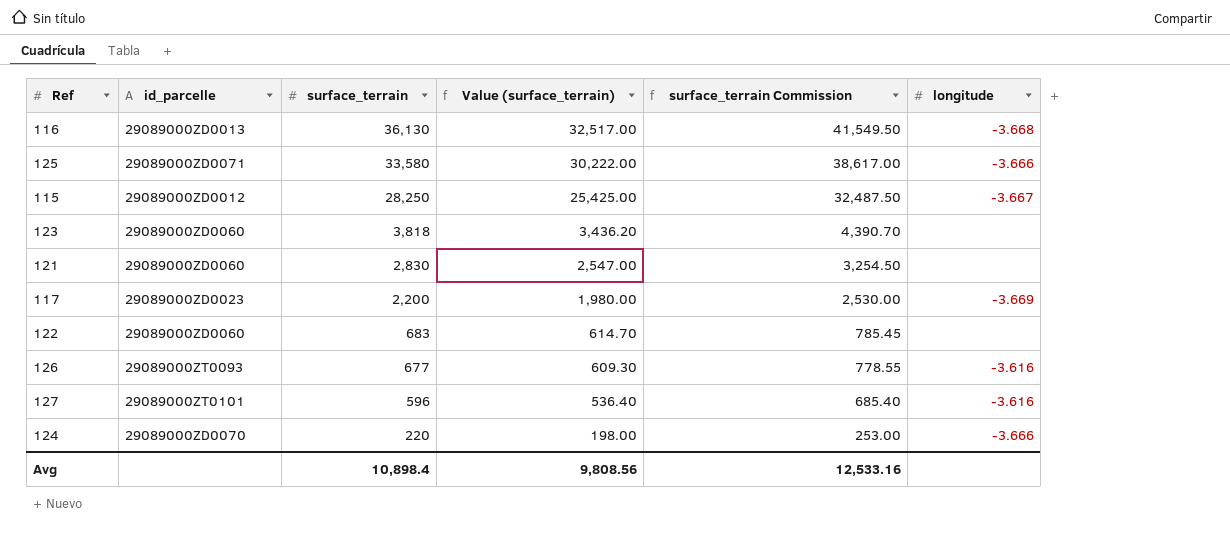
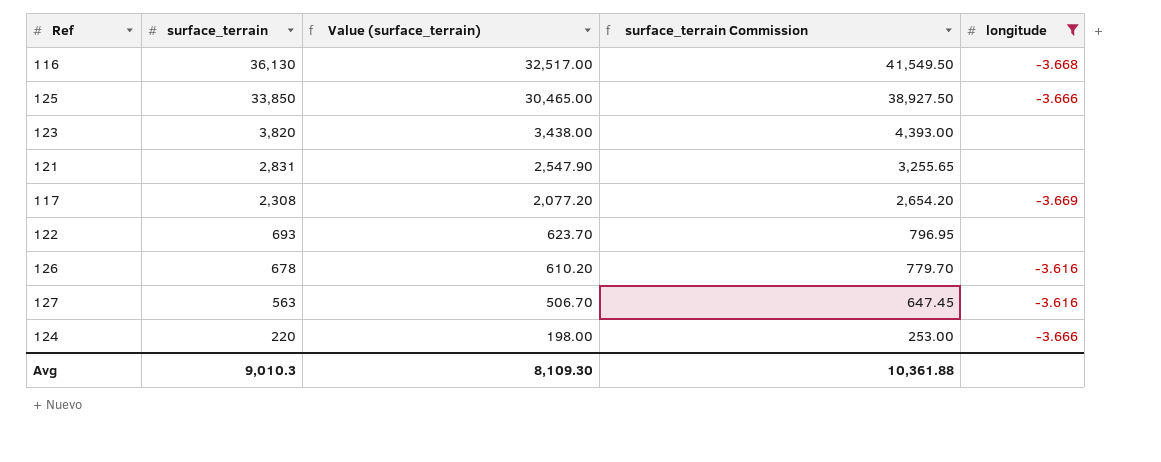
filter: none -> longitude != -3.667
column id_parcelle | position: 2 -> none
125 | surface_terrain: 33,580 -> 33,850
125 | Value (surface_terrain): 30,222.00 -> 30,465.00
125 | surface_terrain Commission: 38,617.00 -> 38,927.50
123 | surface_terrain: 3,818 -> 3,820
123 | Value (surface_terrain): 3,436.20 -> 3,438.00
123 | surface_terrain Commission: 4,390.70 -> 4,393.00
121 | surface_terrain: 2,830 -> 2,831
121 | Value (surface_terrain): 2,547.00 -> 2,547.90
121 | surface_terrain Commission: 3,254.50 -> 3,255.65
117 | surface_terrain: 2,200 -> 2,308
117 | Value (surface_terrain): 1,980.00 -> 2,077.20
117 | surface_terrain Commission: 2,530.00 -> 2,654.20
122 | surface_terrain: 683 -> 693
122 | Value (surface_terrain): 614.70 -> 623.70
122 | surface_terrain Commission: 785.45 -> 796.95
126 | surface_terrain: 677 -> 678
126 | Value (surface_terrain): 609.30 -> 610.20
126 | surface_terrain Commission: 778.55 -> 779.70
127 | surface_terrain: 596 -> 563
127 | Value (surface_terrain): 536.40 -> 506.70
127 | surface_terrain Commission: 685.40 -> 647.45
Avg | surface_terrain: 10,898.4 -> 9,010.3
Avg | Value (surface_terrain): 9,808.56 -> 8,109.30
Avg | surface_terrain Commission: 12,533.16 -> 10,361.88

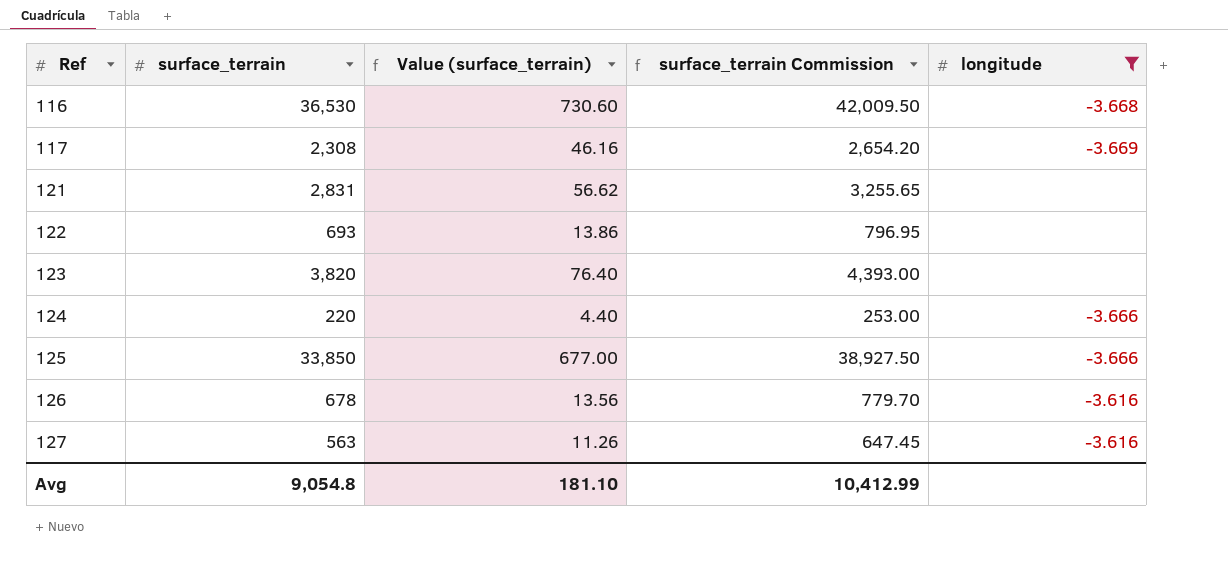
row order: surface_terrain descending -> Ref ascending
column Value (surface_terrain) | formula: [surface_terrain] * 0.9 -> [surface_terrain] * 0.02
116 | surface_terrain: 36,130 -> 36,530
116 | surface_terrain Commission: 41,549.50 -> 42,009.50
Avg | surface_terrain: 9,010.3 -> 9,054.8
Avg | Value (surface_terrain): 8,109.30 -> 181.10
Avg | surface_terrain Commission: 10,361.88 -> 10,412.99

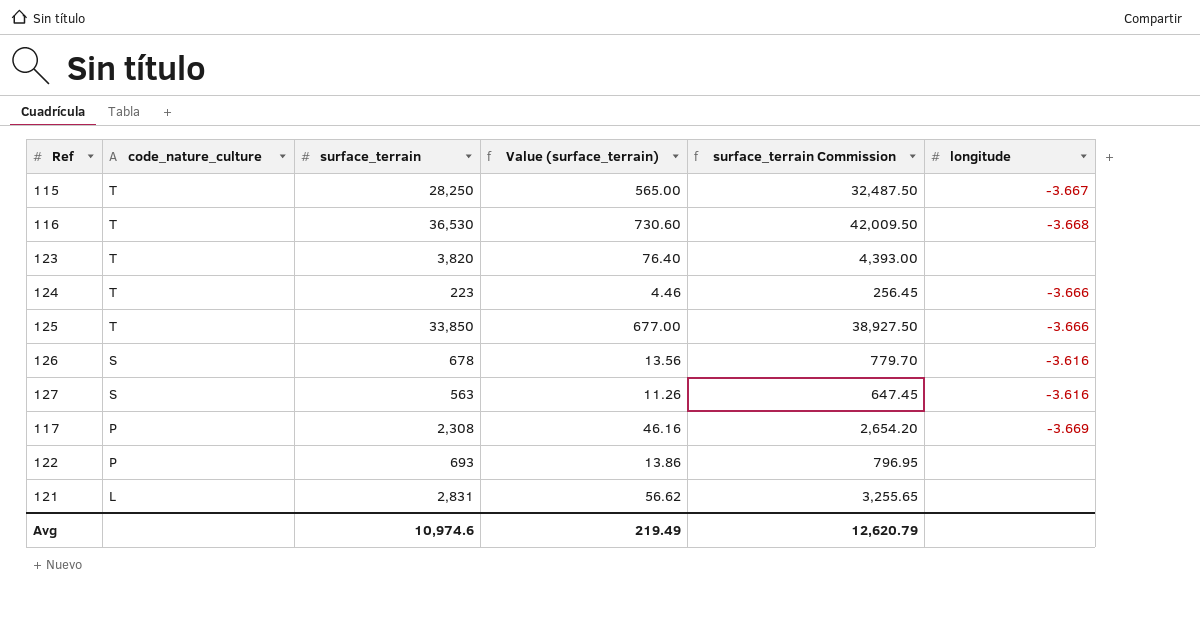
filter: longitude != -3.667 -> none
row order: Ref ascending -> code_nature_culture descending
column code_nature_culture | position: none -> 2
124 | surface_terrain: 220 -> 223
124 | Value (surface_terrain): 4.40 -> 4.46
124 | surface_terrain Commission: 253.00 -> 256.45
Avg | surface_terrain: 9,054.8 -> 10,974.6
Avg | Value (surface_terrain): 181.10 -> 219.49
Avg | surface_terrain Commission: 10,412.99 -> 12,620.79

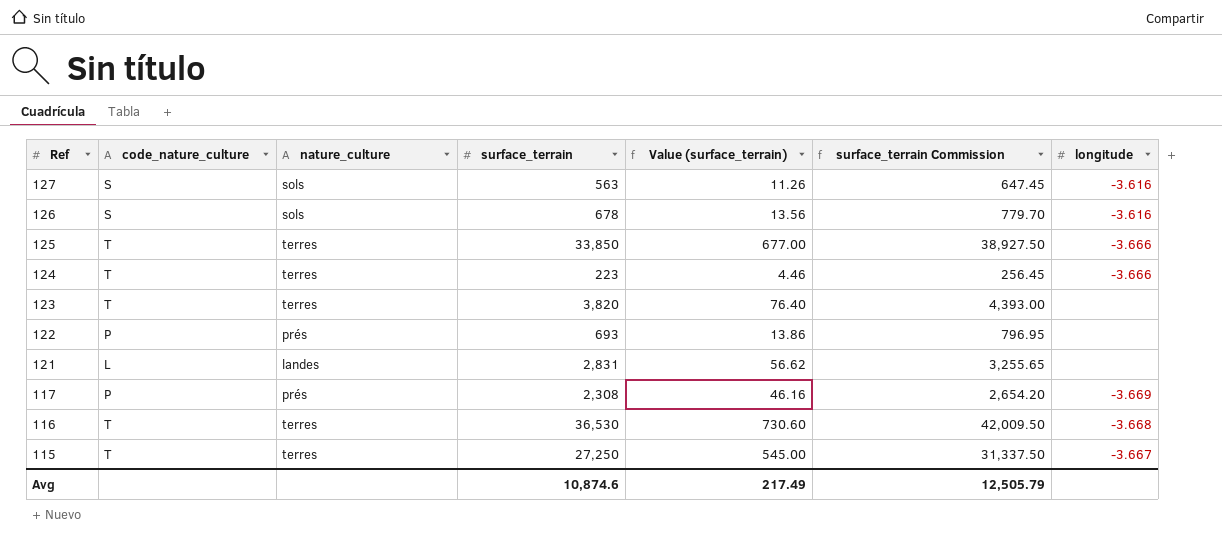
row order: code_nature_culture descending -> Ref descending
column nature_culture | position: none -> 3
115 | surface_terrain: 28,250 -> 27,250
115 | Value (surface_terrain): 565.00 -> 545.00
115 | surface_terrain Commission: 32,487.50 -> 31,337.50
Avg | surface_terrain: 10,974.6 -> 10,874.6
Avg | Value (surface_terrain): 219.49 -> 217.49
Avg | surface_terrain Commission: 12,620.79 -> 12,505.79

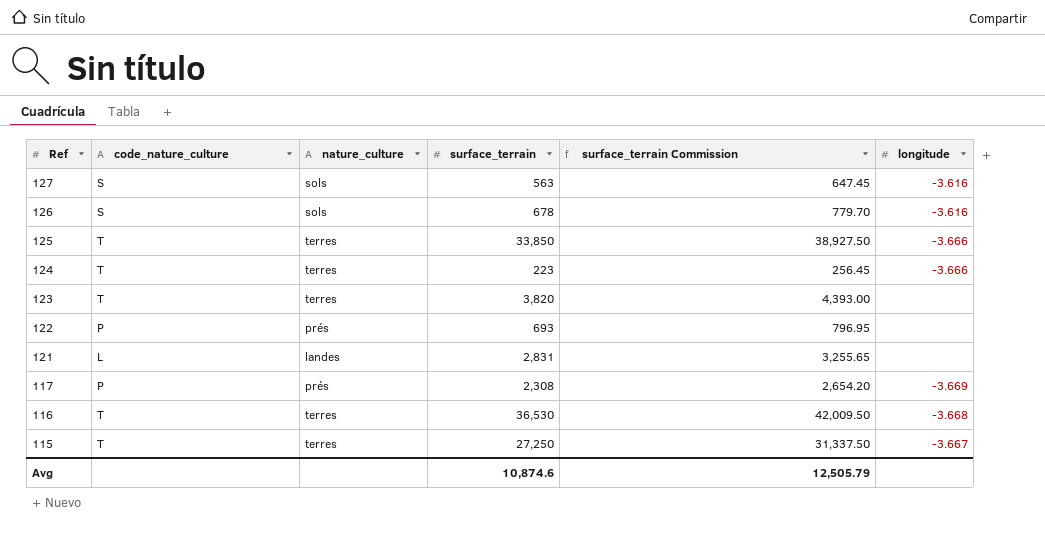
column Value (surface_terrain) | formula: [surface_terrain] * 0.02 -> none

